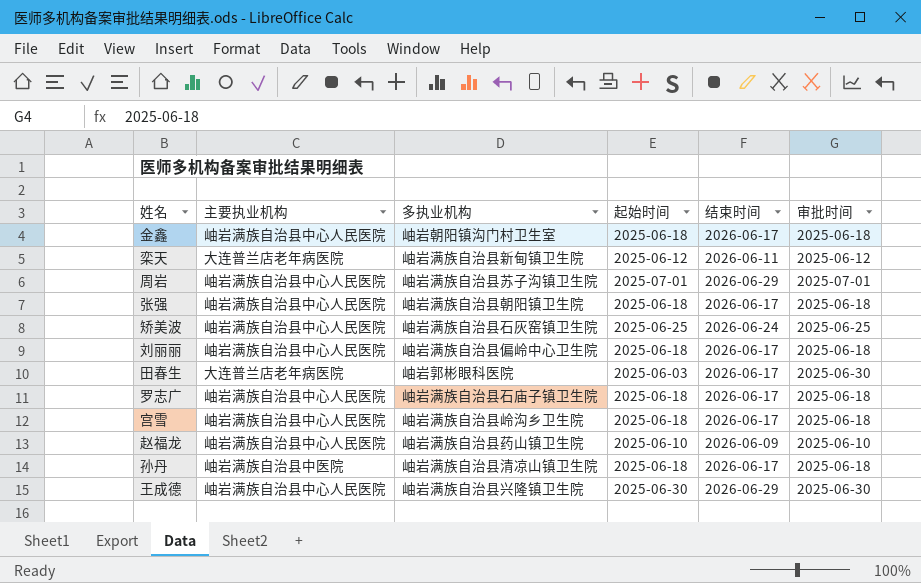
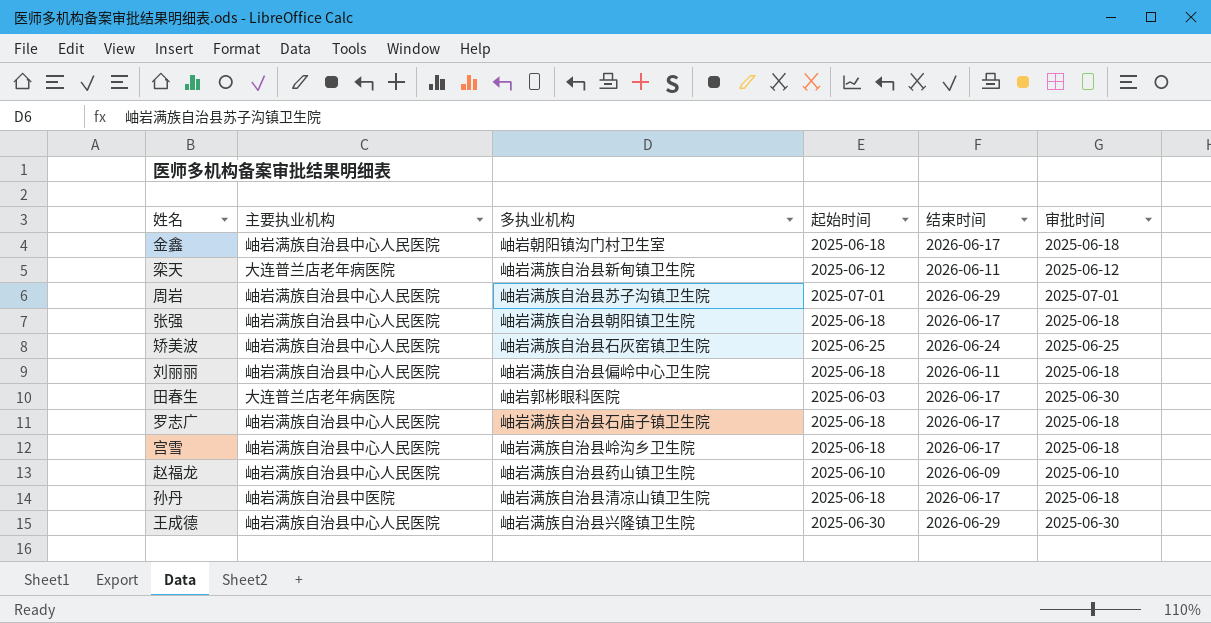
刘丽丽 | 结束时间: 2026-06-17 -> 2026-06-11

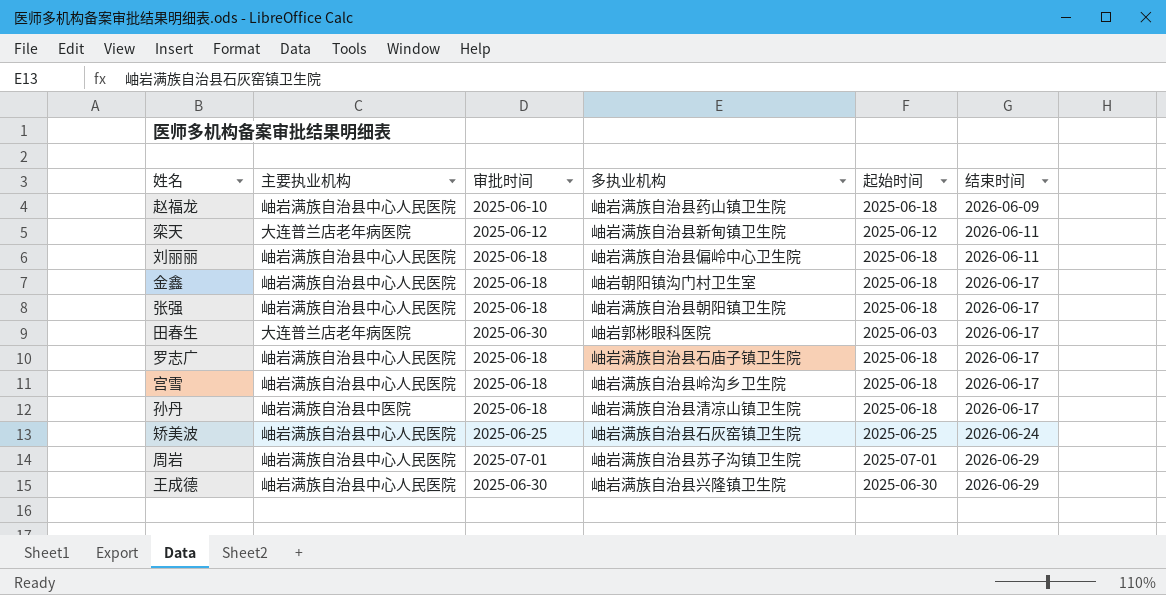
row order: none -> 结束时间 ascending
column 审批时间 | position: 6 -> 3
赵福龙 | 起始时间: 2025-06-10 -> 2025-06-18

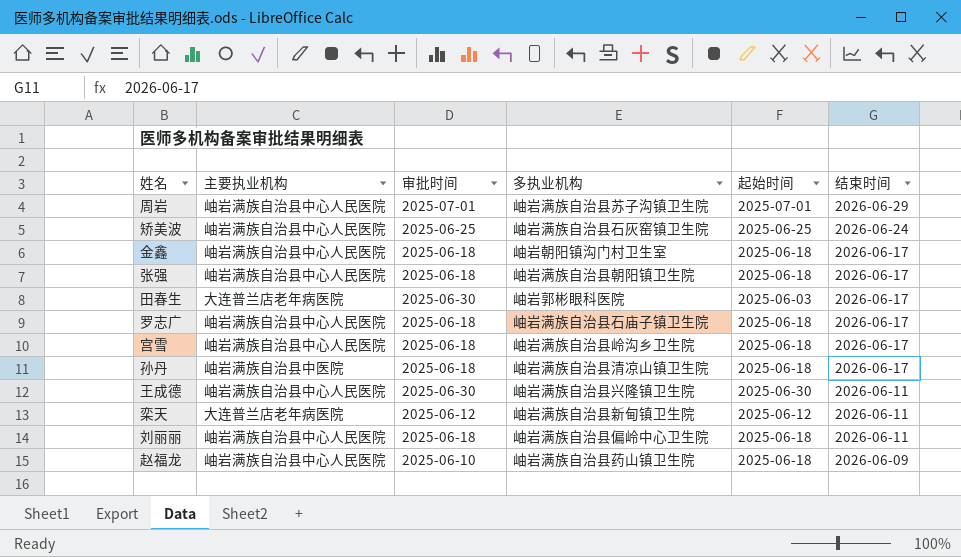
row order: 结束时间 ascending -> 结束时间 descending
王成德 | 结束时间: 2026-06-29 -> 2026-06-11

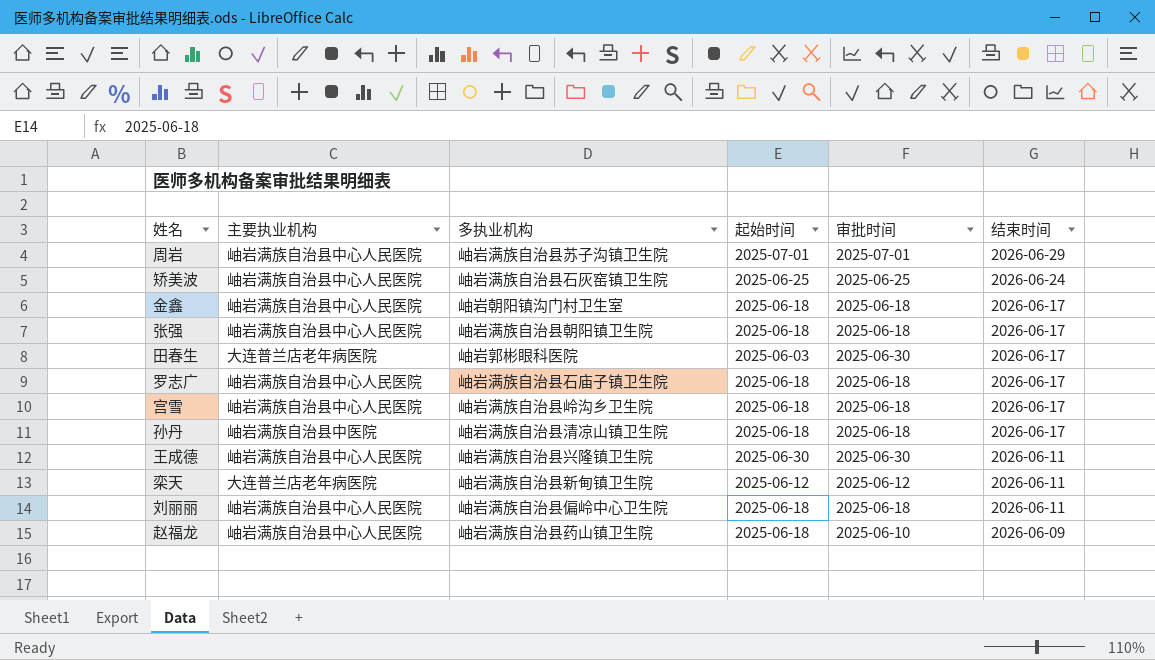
column 审批时间 | position: 3 -> 5

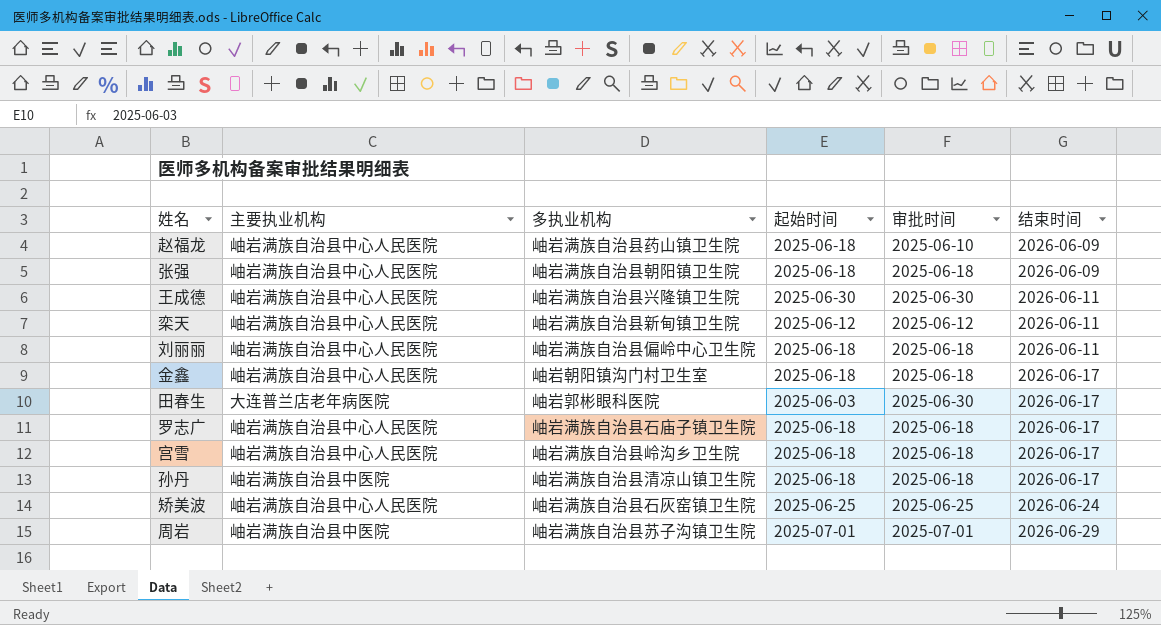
row order: 结束时间 descending -> 结束时间 ascending
张强 | 结束时间: 2026-06-17 -> 2026-06-09
栾天 | 主要执业机构: 大连普兰店老年病医院 -> 岫岩满族自治县中心人民医院
周岩 | 主要执业机构: 岫岩满族自治县中心人民医院 -> 岫岩满族自治县中医院

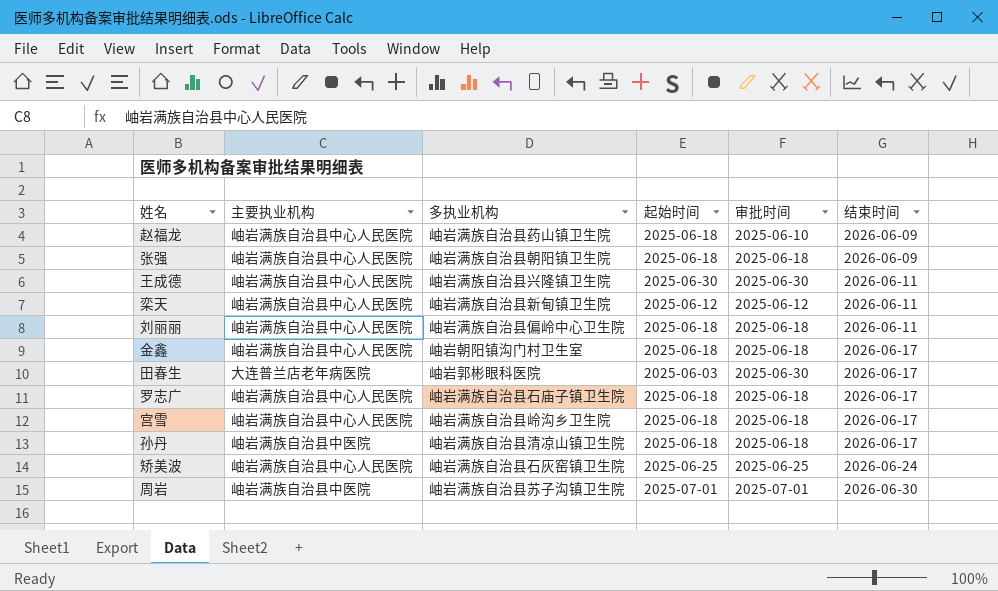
周岩 | 结束时间: 2026-06-29 -> 2026-06-30

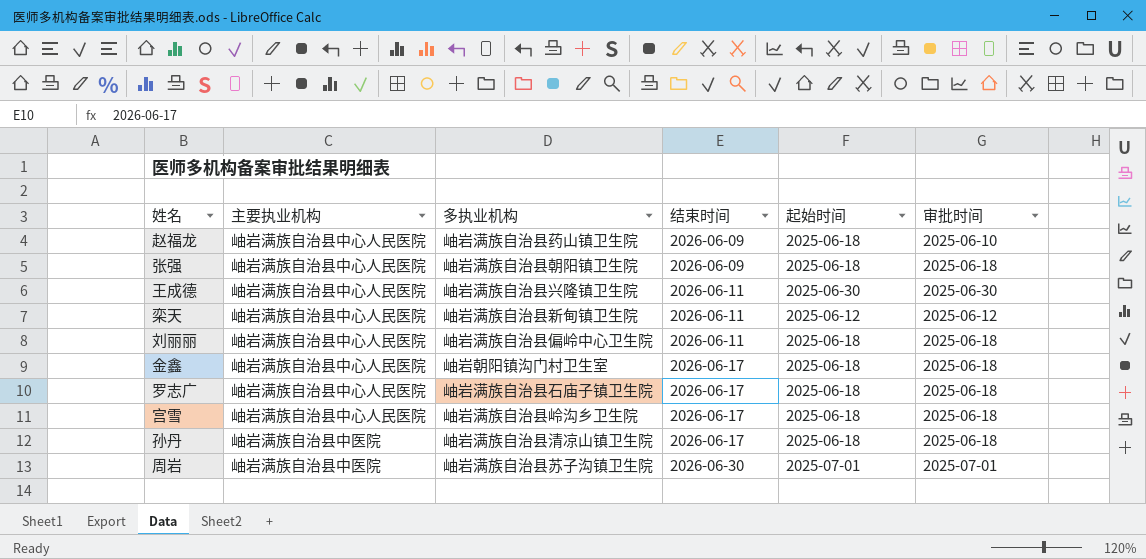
column 结束时间 | position: 6 -> 4
row 田春生: 大连普兰店老年病医院 | 岫岩郭彬眼科医院 | 2025-06-03 | 2025-06-30 | 2026-06-17 -> none
row 矫美波: 岫岩满族自治县中心人民医院 | 岫岩满族自治县石灰窑镇卫生院 | 2025-06-25 | 2025-06-25 | 2026-06-24 -> none

